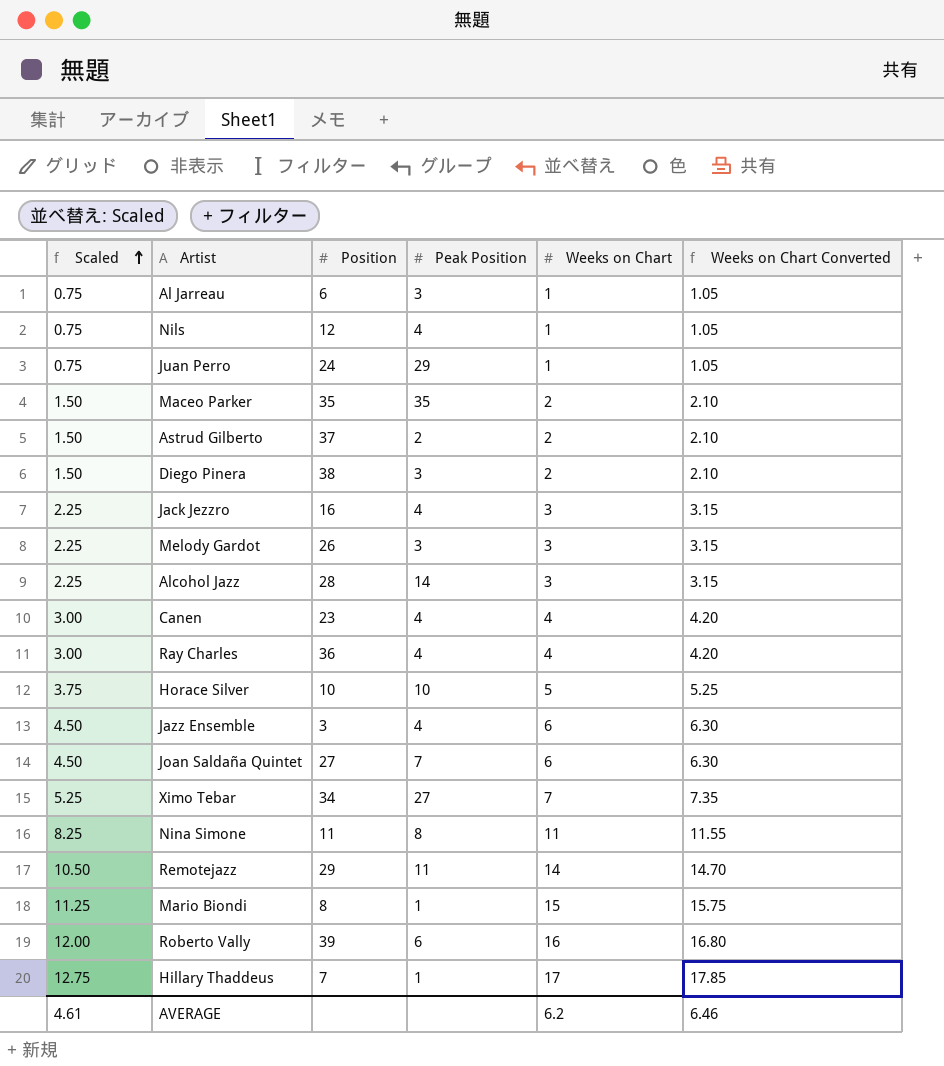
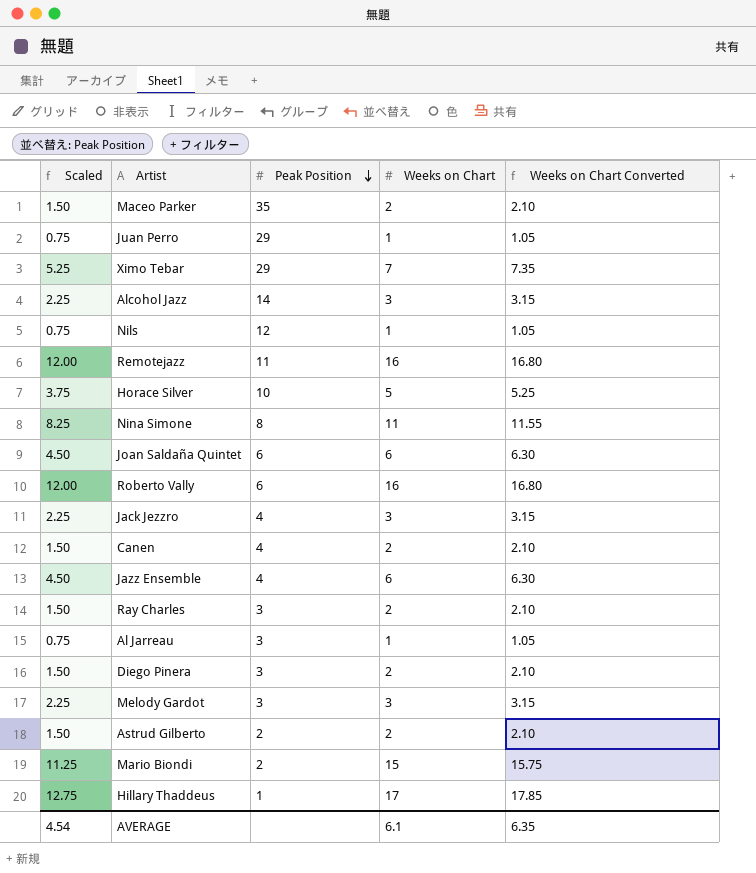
row order: Scaled ascending -> Peak Position descending
column Position | position: 3 -> none
Ximo Tebar | Peak Position: 27 -> 29
Nils | Peak Position: 4 -> 12
Remotejazz | Scaled: 10.50 -> 12.00
Remotejazz | Weeks on Chart: 14 -> 16
Remotejazz | Weeks on Chart Converted: 14.70 -> 16.80
Joan Saldaña Quintet | Peak Position: 7 -> 6
Canen | Scaled: 3.00 -> 1.50
Canen | Weeks on Chart: 4 -> 2
Canen | Weeks on Chart Converted: 4.20 -> 2.10
Ray Charles | Scaled: 3.00 -> 1.50
Ray Charles | Peak Position: 4 -> 3
Ray Charles | Weeks on Chart: 4 -> 2
Ray Charles | Weeks on Chart Converted: 4.20 -> 2.10
Mario Biondi | Peak Position: 1 -> 2
AVERAGE | Scaled: 4.61 -> 4.54
AVERAGE | Weeks on Chart: 6.2 -> 6.1
AVERAGE | Weeks on Chart Converted: 6.46 -> 6.35

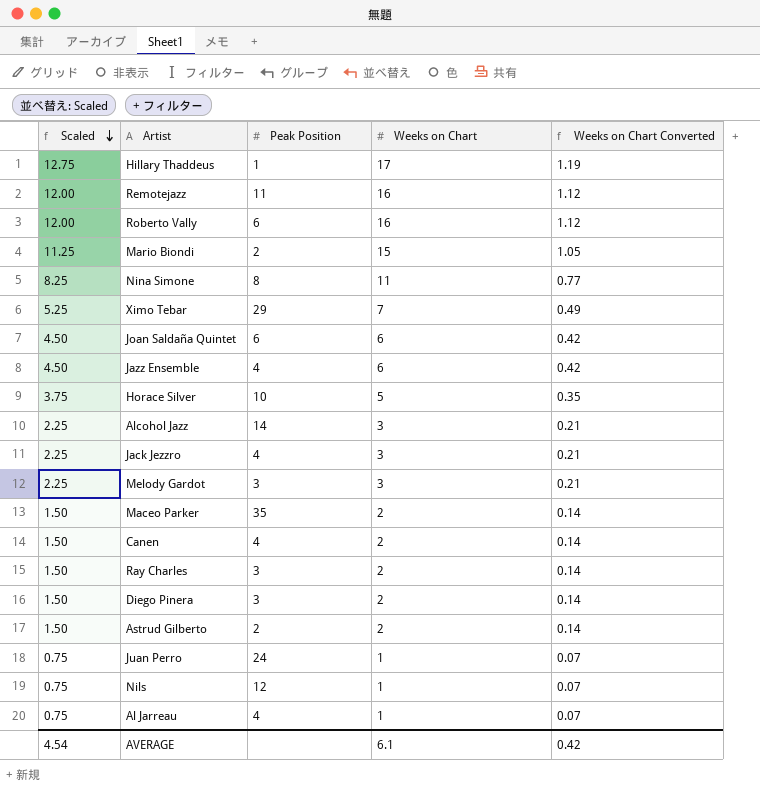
row order: Peak Position descending -> Scaled descending
column Weeks on Chart Converted | formula: [Weeks on Chart] * 1.05 -> [Weeks on Chart] * 0.07
Juan Perro | Peak Position: 29 -> 24
Al Jarreau | Peak Position: 3 -> 4
AVERAGE | Weeks on Chart Converted: 6.35 -> 0.42

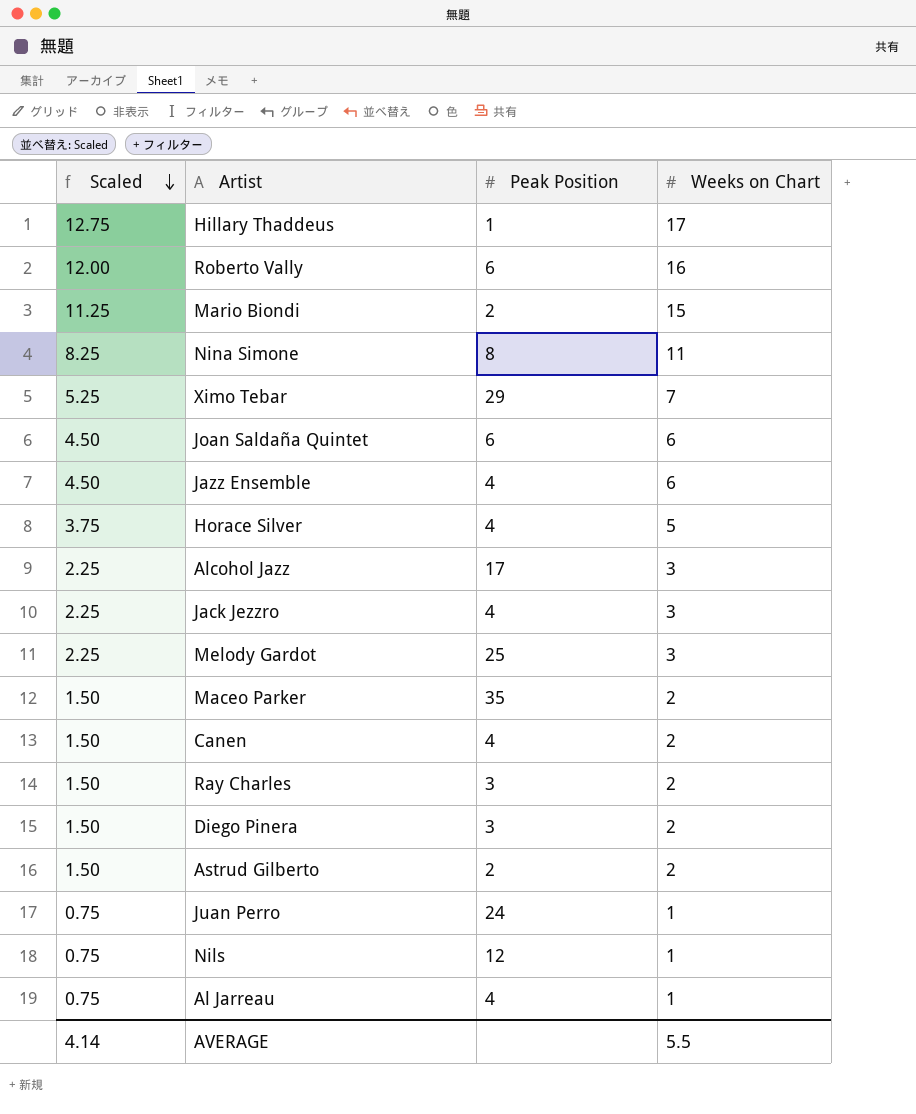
column Weeks on Chart Converted | formula: [Weeks on Chart] * 0.07 -> none
row Remotejazz: 12.00 | 11 | 16 | 1.12 -> none
Horace Silver | Peak Position: 10 -> 4
Alcohol Jazz | Peak Position: 14 -> 17
Melody Gardot | Peak Position: 3 -> 25
AVERAGE | Scaled: 4.54 -> 4.14
AVERAGE | Weeks on Chart: 6.1 -> 5.5

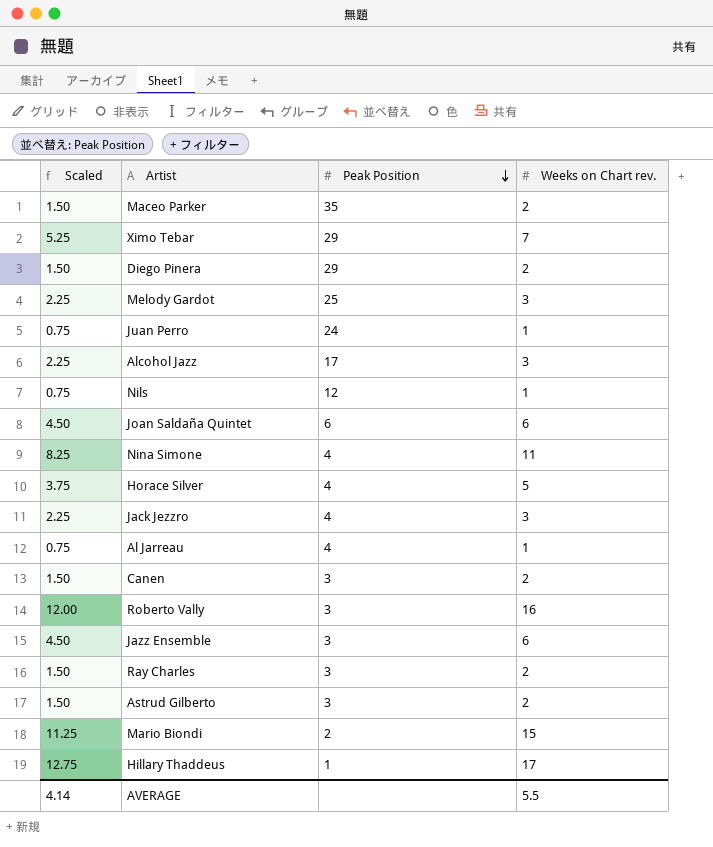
row order: Scaled descending -> Peak Position descending
column name: Weeks on Chart -> Weeks on Chart rev.
Diego Pinera | Peak Position: 3 -> 29
Nina Simone | Peak Position: 8 -> 4
Canen | Peak Position: 4 -> 3
Roberto Vally | Peak Position: 6 -> 3
Jazz Ensemble | Peak Position: 4 -> 3
Astrud Gilberto | Peak Position: 2 -> 3

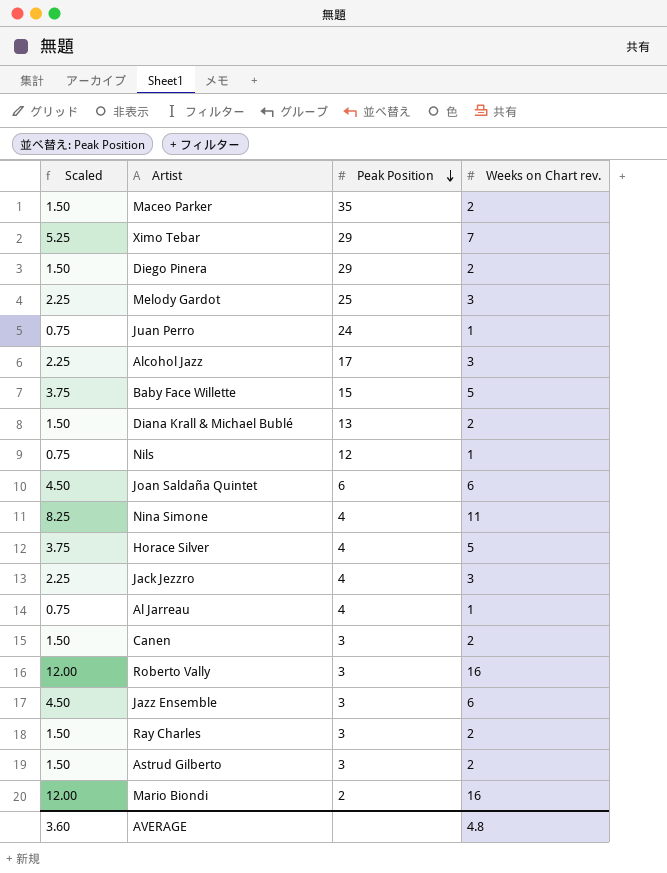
row Hillary Thaddeus: 12.75 | 1 | 17 -> none
row Baby Face Willette: none -> 3.75 | 15 | 5
row Diana Krall & Michael Bublé: none -> 1.50 | 13 | 2
Mario Biondi | Scaled: 11.25 -> 12.00
Mario Biondi | Weeks on Chart rev.: 15 -> 16
AVERAGE | Scaled: 4.14 -> 3.60
AVERAGE | Weeks on Chart rev.: 5.5 -> 4.8

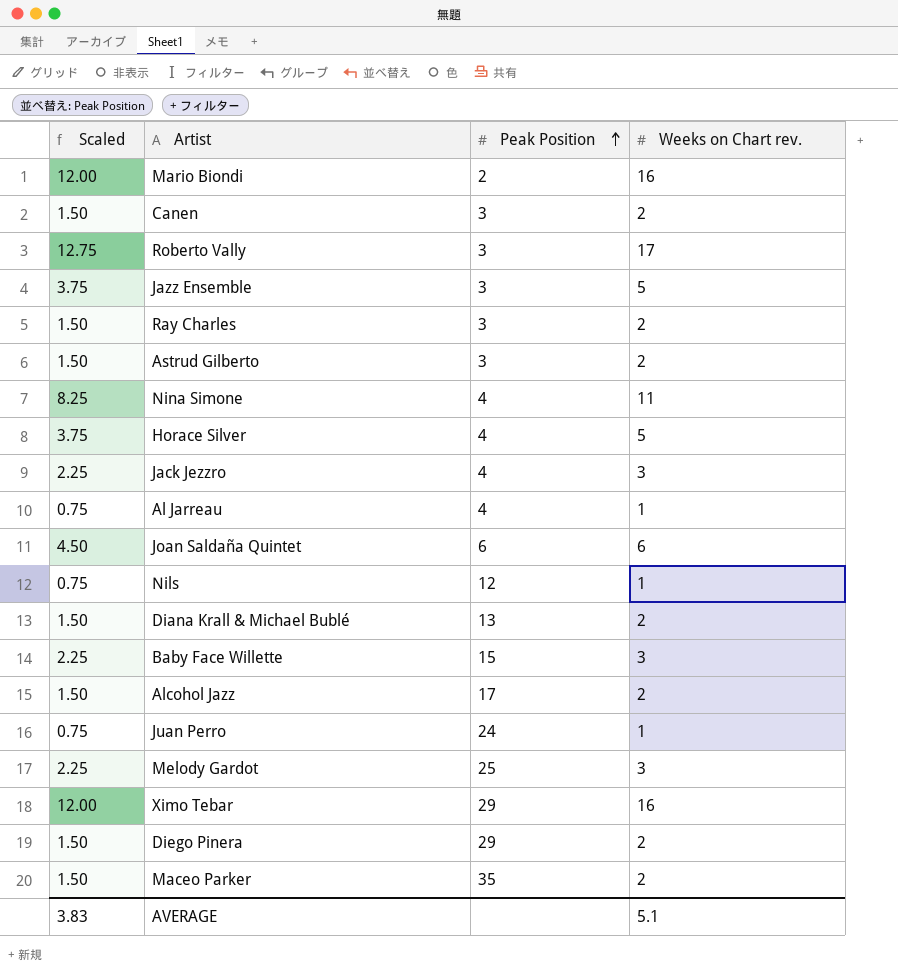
row order: Peak Position descending -> Peak Position ascending
Roberto Vally | Scaled: 12.00 -> 12.75
Roberto Vally | Weeks on Chart rev.: 16 -> 17
Jazz Ensemble | Scaled: 4.50 -> 3.75
Jazz Ensemble | Weeks on Chart rev.: 6 -> 5
Baby Face Willette | Scaled: 3.75 -> 2.25
Baby Face Willette | Weeks on Chart rev.: 5 -> 3
Alcohol Jazz | Scaled: 2.25 -> 1.50
Alcohol Jazz | Weeks on Chart rev.: 3 -> 2
Ximo Tebar | Scaled: 5.25 -> 12.00
Ximo Tebar | Weeks on Chart rev.: 7 -> 16
AVERAGE | Scaled: 3.60 -> 3.83
AVERAGE | Weeks on Chart rev.: 4.8 -> 5.1

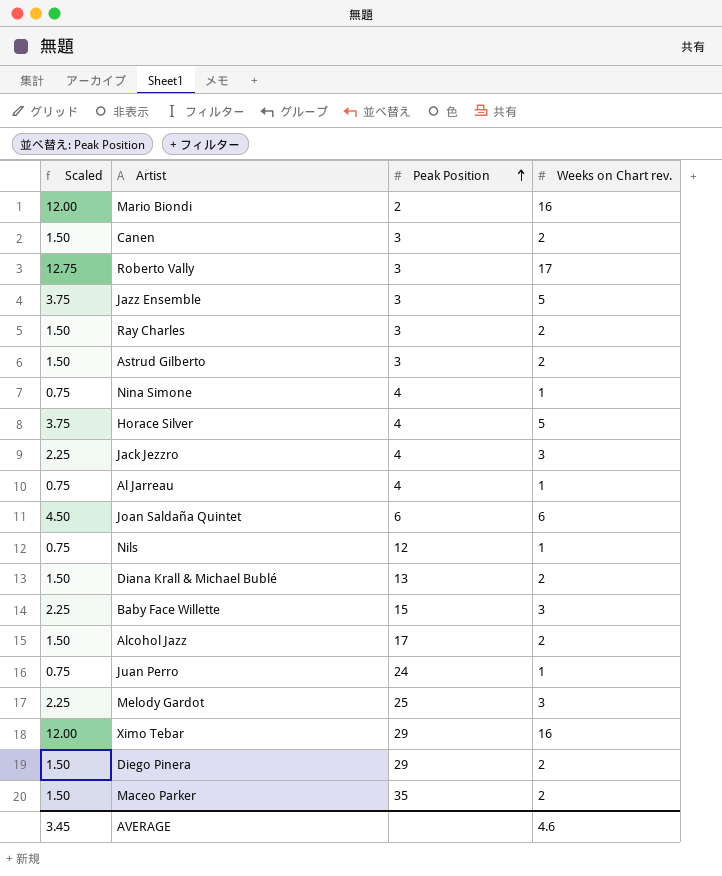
Nina Simone | Scaled: 8.25 -> 0.75
Nina Simone | Weeks on Chart rev.: 11 -> 1
AVERAGE | Scaled: 3.83 -> 3.45
AVERAGE | Weeks on Chart rev.: 5.1 -> 4.6

